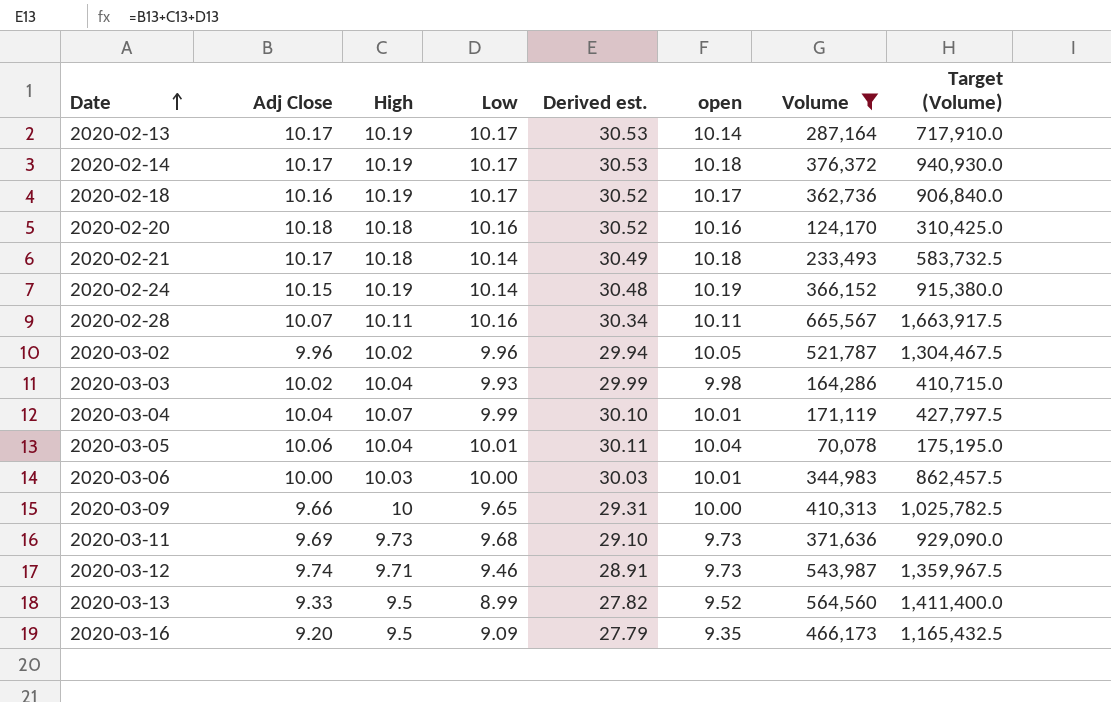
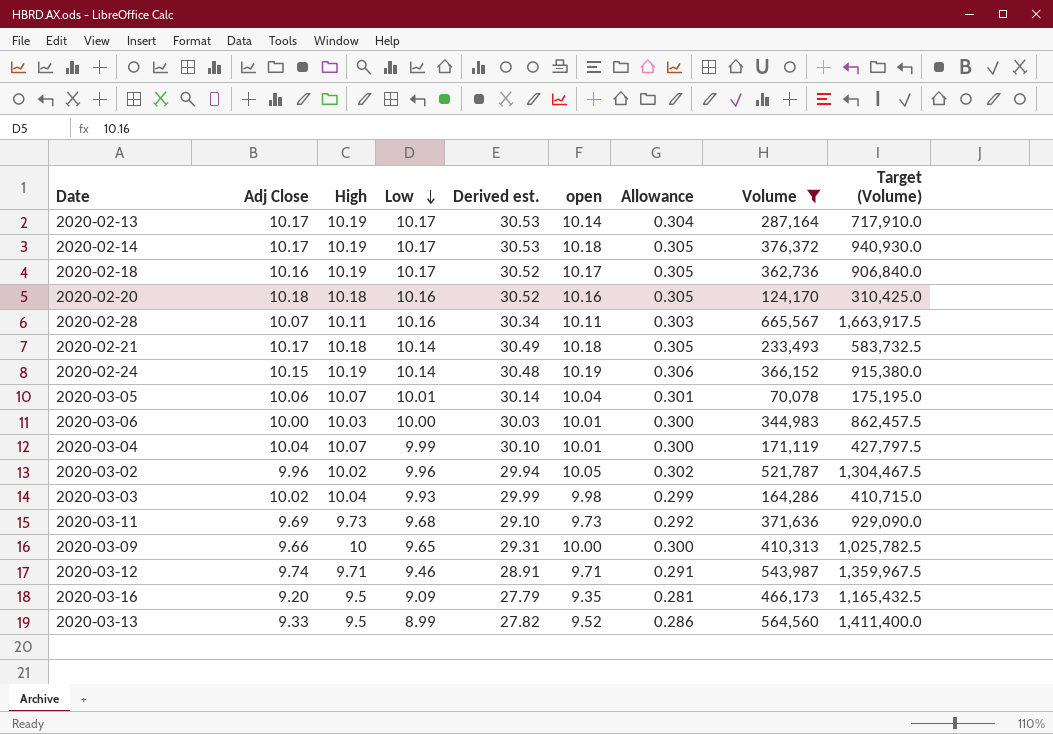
row order: Date ascending -> Low descending
column Allowance | formula: none -> [open] * 0.03
2020-03-05 | High: 10.04 -> 10.07
2020-03-05 | Derived est.: 30.11 -> 30.14
2020-03-12 | open: 9.73 -> 9.71

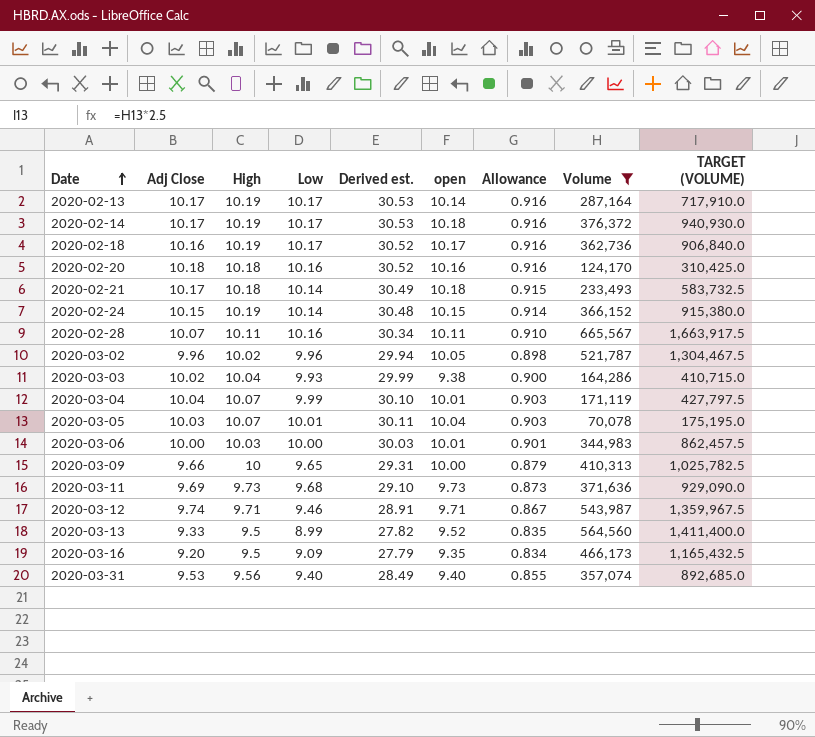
row order: Low descending -> Date ascending
column Allowance | formula: [open] * 0.03 -> [Derived est.] * 0.03
column name: Target (Volume) -> TARGET (VOLUME)
2020-02-24 | open: 10.19 -> 10.15
2020-03-03 | open: 9.98 -> 9.38
2020-03-05 | Adj Close: 10.06 -> 10.03
2020-03-05 | Derived est.: 30.14 -> 30.11
row 2020-03-31: none -> 9.53 | 9.56 | 9.40 | 28.49 | 9.40 | 0.855 | 357,074 | 892,685.0

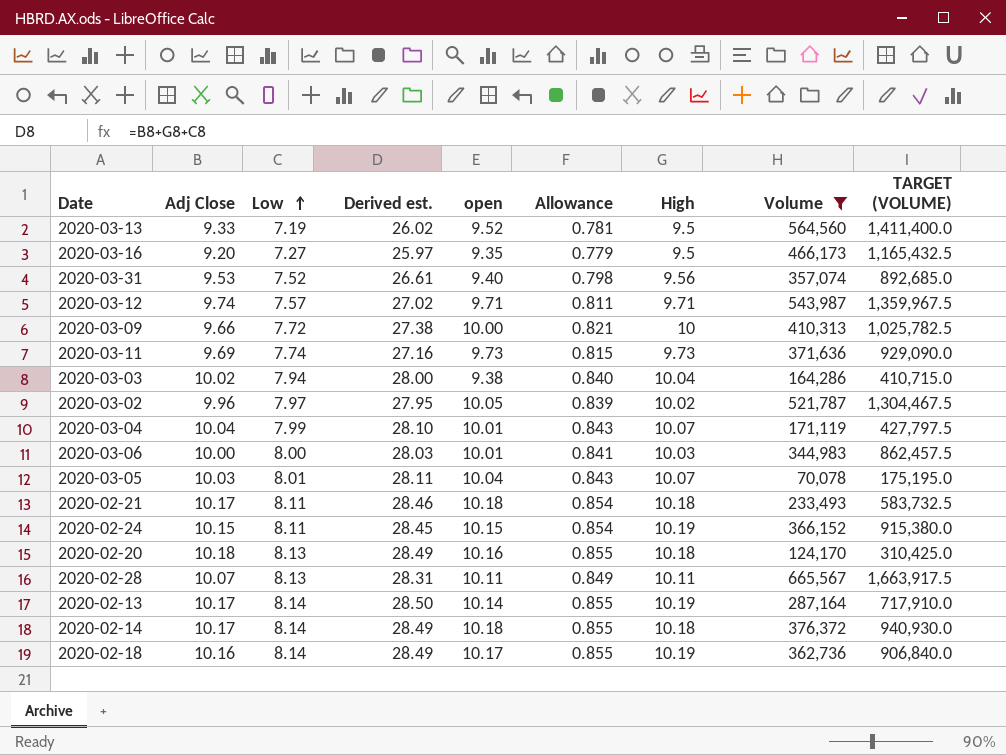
row order: Date ascending -> Low ascending
column High | position: 3 -> 7
2020-03-13 | Low: 8.99 -> 7.19
2020-03-13 | Derived est.: 27.82 -> 26.02
2020-03-13 | Allowance: 0.835 -> 0.781
2020-03-16 | Low: 9.09 -> 7.27
2020-03-16 | Derived est.: 27.79 -> 25.97
2020-03-16 | Allowance: 0.834 -> 0.779
2020-03-31 | Low: 9.40 -> 7.52
2020-03-31 | Derived est.: 28.49 -> 26.61
2020-03-31 | Allowance: 0.855 -> 0.798
2020-03-12 | Low: 9.46 -> 7.57
2020-03-12 | Derived est.: 28.91 -> 27.02
2020-03-12 | Allowance: 0.867 -> 0.811
2020-03-09 | Low: 9.65 -> 7.72
2020-03-09 | Derived est.: 29.31 -> 27.38
2020-03-09 | Allowance: 0.879 -> 0.821
2020-03-11 | Low: 9.68 -> 7.74
2020-03-11 | Derived est.: 29.10 -> 27.16
2020-03-11 | Allowance: 0.873 -> 0.815
2020-03-03 | Low: 9.93 -> 7.94
2020-03-03 | Derived est.: 29.99 -> 28.00
2020-03-03 | Allowance: 0.900 -> 0.840
2020-03-02 | Low: 9.96 -> 7.97
2020-03-02 | Derived est.: 29.94 -> 27.95
2020-03-02 | Allowance: 0.898 -> 0.839
2020-03-04 | Low: 9.99 -> 7.99
2020-03-04 | Derived est.: 30.10 -> 28.10
2020-03-04 | Allowance: 0.903 -> 0.843
2020-03-06 | Low: 10.00 -> 8.00
2020-03-06 | Derived est.: 30.03 -> 28.03
2020-03-06 | Allowance: 0.901 -> 0.841
2020-03-05 | Low: 10.01 -> 8.01
2020-03-05 | Derived est.: 30.11 -> 28.11
2020-03-05 | Allowance: 0.903 -> 0.843
2020-02-21 | Low: 10.14 -> 8.11
2020-02-21 | Derived est.: 30.49 -> 28.46
2020-02-21 | Allowance: 0.915 -> 0.854
2020-02-24 | Low: 10.14 -> 8.11
2020-02-24 | Derived est.: 30.48 -> 28.45
2020-02-24 | Allowance: 0.914 -> 0.854
2020-02-20 | Low: 10.16 -> 8.13
2020-02-20 | Derived est.: 30.52 -> 28.49
2020-02-20 | Allowance: 0.916 -> 0.855
2020-02-28 | Low: 10.16 -> 8.13
2020-02-28 | Derived est.: 30.34 -> 28.31
2020-02-28 | Allowance: 0.910 -> 0.849
2020-02-13 | Low: 10.17 -> 8.14
2020-02-13 | Derived est.: 30.53 -> 28.50
2020-02-13 | Allowance: 0.916 -> 0.855
2020-02-14 | Low: 10.17 -> 8.14
2020-02-14 | Derived est.: 30.53 -> 28.49
2020-02-14 | Allowance: 0.916 -> 0.855
2020-02-14 | High: 10.19 -> 10.18
2020-02-18 | Low: 10.17 -> 8.14
2020-02-18 | Derived est.: 30.52 -> 28.49
2020-02-18 | Allowance: 0.916 -> 0.855

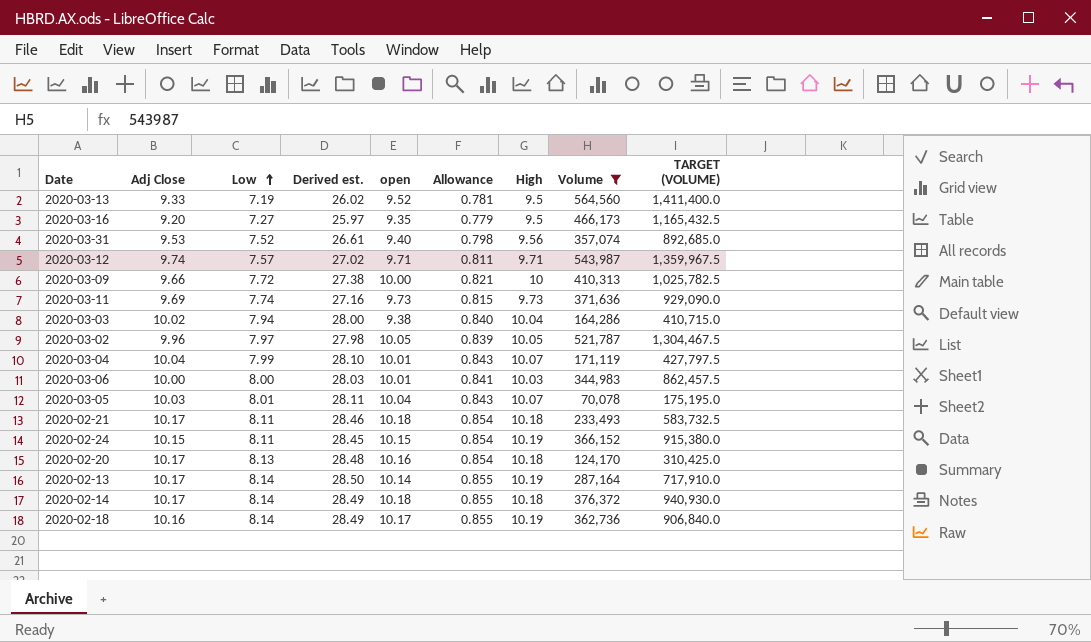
row 2020-02-28: 10.07 | 8.13 | 28.31 | 10.11 | 0.849 | 10.11 | 665,567 | 1,663,917.5 -> none
2020-03-02 | Derived est.: 27.95 -> 27.98
2020-03-02 | High: 10.02 -> 10.05
2020-02-20 | Adj Close: 10.18 -> 10.17
2020-02-20 | Derived est.: 28.49 -> 28.48
2020-02-20 | Allowance: 0.855 -> 0.854

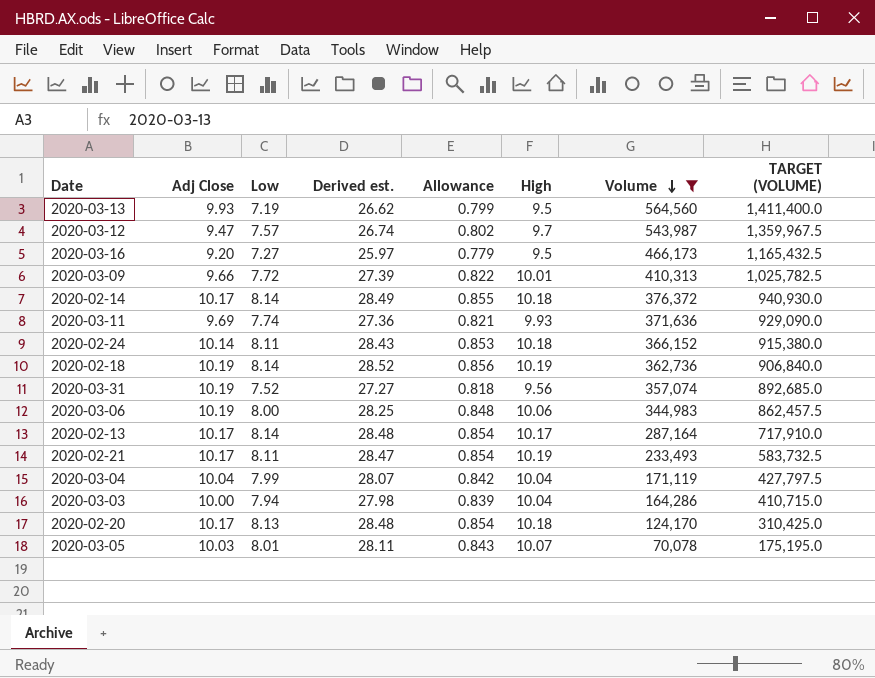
row order: Low ascending -> Volume descending
column open | position: 5 -> none
row 2020-03-02: 9.96 | 7.97 | 27.98 | 10.05 | 0.839 | 10.05 | 521,787 | 1,304,467.5 -> none
2020-03-13 | Adj Close: 9.33 -> 9.93
2020-03-13 | Derived est.: 26.02 -> 26.62
2020-03-13 | Allowance: 0.781 -> 0.799
2020-03-12 | Adj Close: 9.74 -> 9.47
2020-03-12 | Derived est.: 27.02 -> 26.74
2020-03-12 | Allowance: 0.811 -> 0.802
2020-03-12 | High: 9.71 -> 9.7
2020-03-09 | Derived est.: 27.38 -> 27.39
2020-03-09 | Allowance: 0.821 -> 0.822
2020-03-09 | High: 10 -> 10.01
2020-03-11 | Derived est.: 27.16 -> 27.36
2020-03-11 | Allowance: 0.815 -> 0.821
2020-03-11 | High: 9.73 -> 9.93
2020-02-24 | Adj Close: 10.15 -> 10.14
2020-02-24 | Derived est.: 28.45 -> 28.43
2020-02-24 | Allowance: 0.854 -> 0.853
2020-02-24 | High: 10.19 -> 10.18
2020-02-18 | Adj Close: 10.16 -> 10.19
2020-02-18 | Derived est.: 28.49 -> 28.52
2020-02-18 | Allowance: 0.855 -> 0.856
2020-03-31 | Adj Close: 9.53 -> 10.19
2020-03-31 | Derived est.: 26.61 -> 27.27
2020-03-31 | Allowance: 0.798 -> 0.818
2020-03-06 | Adj Close: 10.00 -> 10.19
2020-03-06 | Derived est.: 28.03 -> 28.25
2020-03-06 | Allowance: 0.841 -> 0.848
2020-03-06 | High: 10.03 -> 10.06
2020-02-13 | Derived est.: 28.50 -> 28.48
2020-02-13 | Allowance: 0.855 -> 0.854
2020-02-13 | High: 10.19 -> 10.17
2020-02-21 | Derived est.: 28.46 -> 28.47
2020-02-21 | High: 10.18 -> 10.19
2020-03-04 | Derived est.: 28.10 -> 28.07
2020-03-04 | Allowance: 0.843 -> 0.842
2020-03-04 | High: 10.07 -> 10.04
2020-03-03 | Adj Close: 10.02 -> 10.00
2020-03-03 | Derived est.: 28.00 -> 27.98
2020-03-03 | Allowance: 0.840 -> 0.839

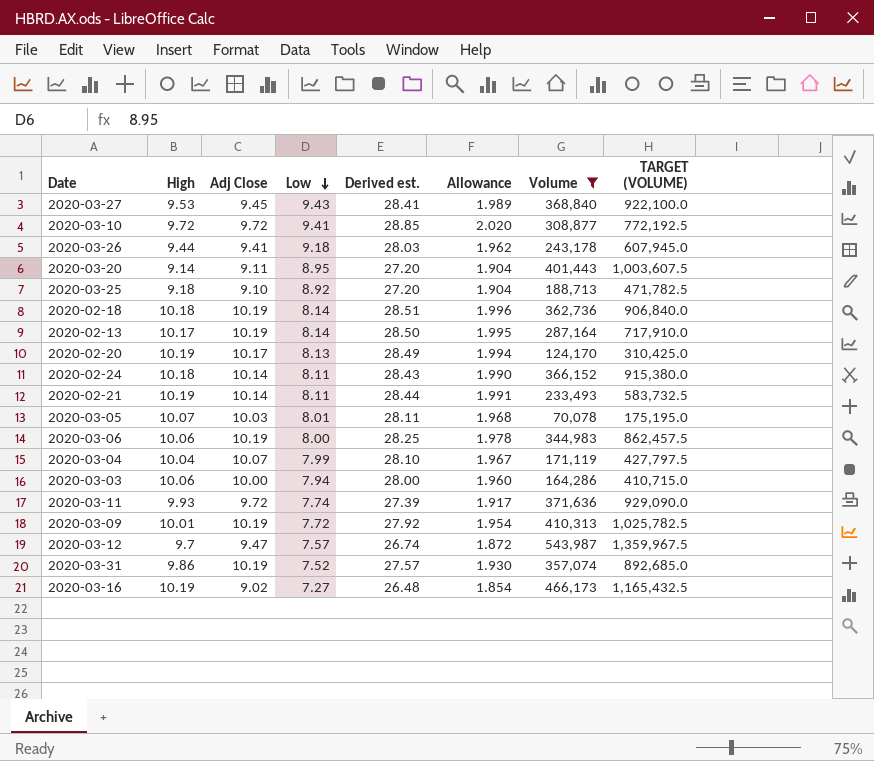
row order: Volume descending -> Low descending
column High | position: 6 -> 2
column Allowance | formula: [Derived est.] * 0.03 -> [Derived est.] * 0.07
row 2020-03-13: 9.93 | 7.19 | 26.62 | 0.799 | 9.5 | 564,560 | 1,411,400.0 -> none
row 2020-02-14: 10.17 | 8.14 | 28.49 | 0.855 | 10.18 | 376,372 | 940,930.0 -> none
row 2020-03-27: none -> 9.53 | 9.45 | 9.43 | 28.41 | 1.989 | 368,840 | 922,100.0
row 2020-03-10: none -> 9.72 | 9.72 | 9.41 | 28.85 | 2.020 | 308,877 | 772,192.5
row 2020-03-26: none -> 9.44 | 9.41 | 9.18 | 28.03 | 1.962 | 243,178 | 607,945.0
row 2020-03-20: none -> 9.14 | 9.11 | 8.95 | 27.20 | 1.904 | 401,443 | 1,003,607.5
row 2020-03-25: none -> 9.18 | 9.10 | 8.92 | 27.20 | 1.904 | 188,713 | 471,782.5
2020-02-18 | High: 10.19 -> 10.18
2020-02-18 | Derived est.: 28.52 -> 28.51
2020-02-13 | Adj Close: 10.17 -> 10.19
2020-02-13 | Derived est.: 28.48 -> 28.50
2020-02-20 | High: 10.18 -> 10.19
2020-02-20 | Derived est.: 28.48 -> 28.49
2020-02-21 | Adj Close: 10.17 -> 10.14
2020-02-21 | Derived est.: 28.47 -> 28.44
2020-03-04 | Adj Close: 10.04 -> 10.07
2020-03-04 | Derived est.: 28.07 -> 28.10
2020-03-03 | High: 10.04 -> 10.06
2020-03-03 | Derived est.: 27.98 -> 28.00
2020-03-11 | Adj Close: 9.69 -> 9.72
2020-03-11 | Derived est.: 27.36 -> 27.39
2020-03-09 | Adj Close: 9.66 -> 10.19
2020-03-09 | Derived est.: 27.39 -> 27.92
2020-03-31 | High: 9.56 -> 9.86
2020-03-31 | Derived est.: 27.27 -> 27.57
2020-03-16 | High: 9.5 -> 10.19
2020-03-16 | Adj Close: 9.20 -> 9.02
2020-03-16 | Derived est.: 25.97 -> 26.48

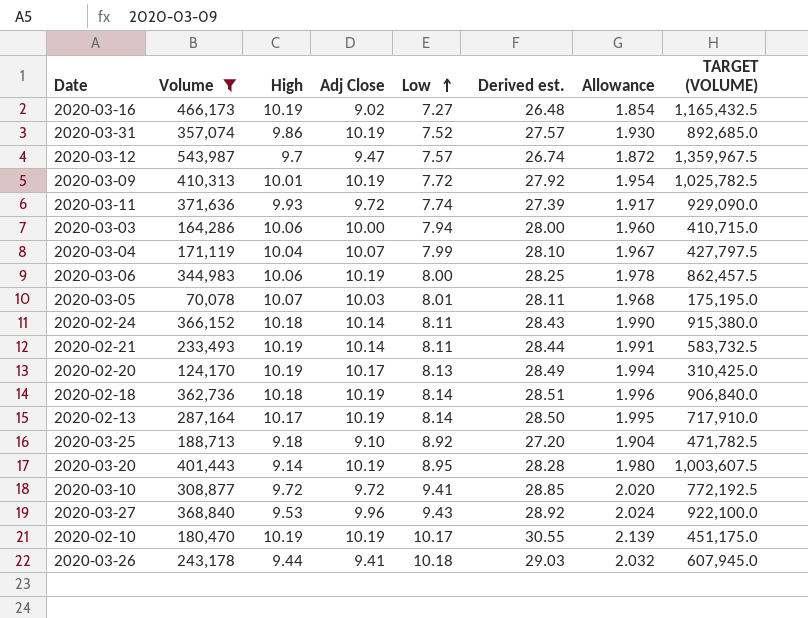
row order: Low descending -> Low ascending
column Volume | position: 7 -> 2
2020-03-20 | Adj Close: 9.11 -> 10.19
2020-03-20 | Derived est.: 27.20 -> 28.28
2020-03-20 | Allowance: 1.904 -> 1.980
2020-03-27 | Adj Close: 9.45 -> 9.96
2020-03-27 | Derived est.: 28.41 -> 28.92
2020-03-27 | Allowance: 1.989 -> 2.024
row 2020-02-10: none -> 180,470 | 10.19 | 10.19 | 10.17 | 30.55 | 2.139 | 451,175.0
2020-03-26 | Low: 9.18 -> 10.18
2020-03-26 | Derived est.: 28.03 -> 29.03
2020-03-26 | Allowance: 1.962 -> 2.032

